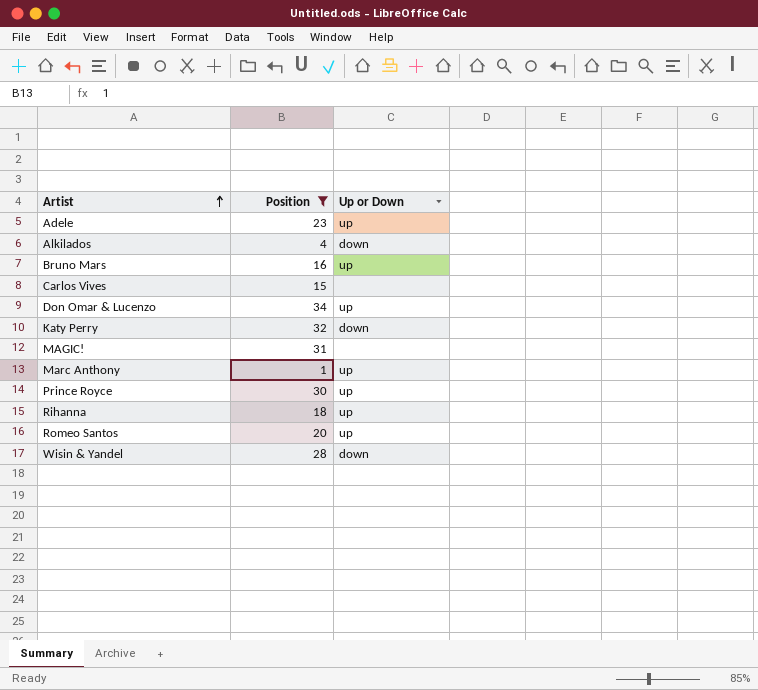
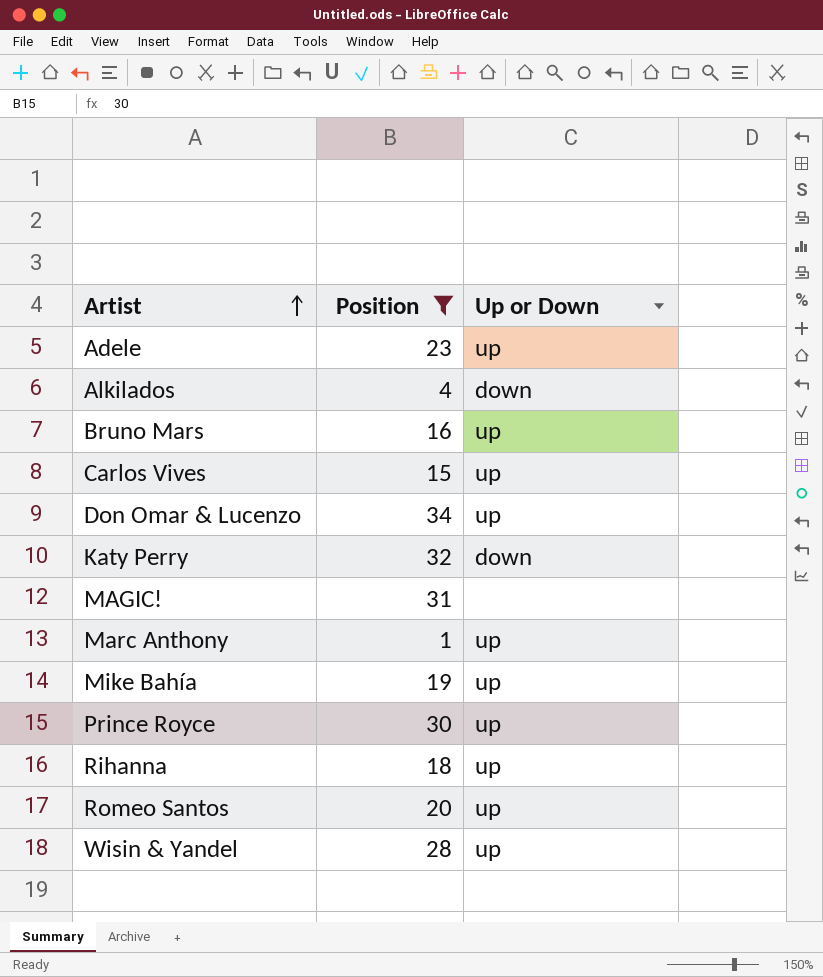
Carlos Vives | Up or Down: none -> up
row Mike Bahía: none -> 19 | up
Wisin & Yandel | Up or Down: down -> up

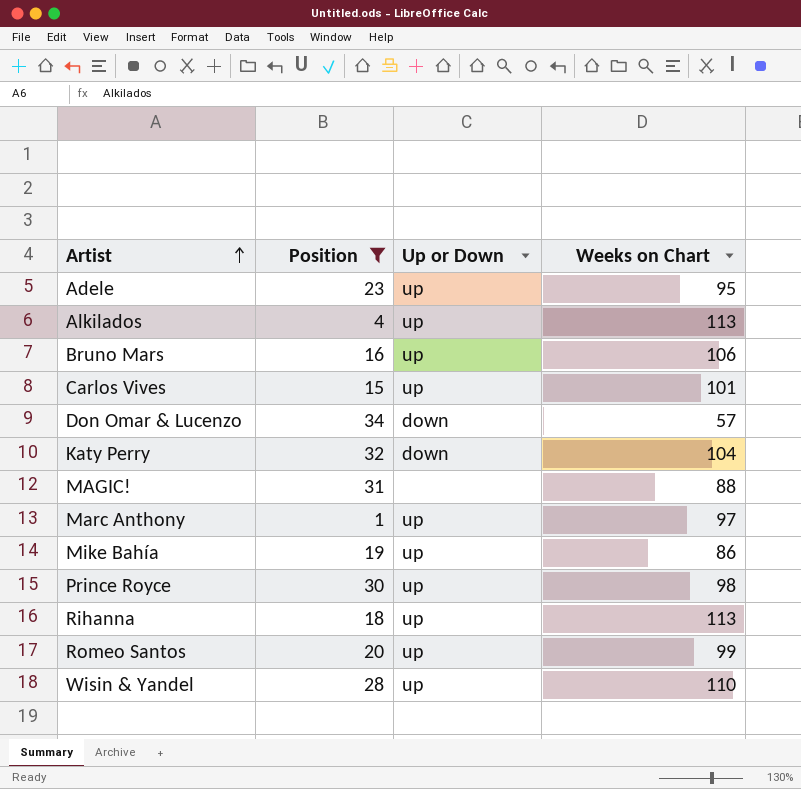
column Weeks on Chart | position: none -> 4
Alkilados | Up or Down: down -> up
Don Omar & Lucenzo | Up or Down: up -> down

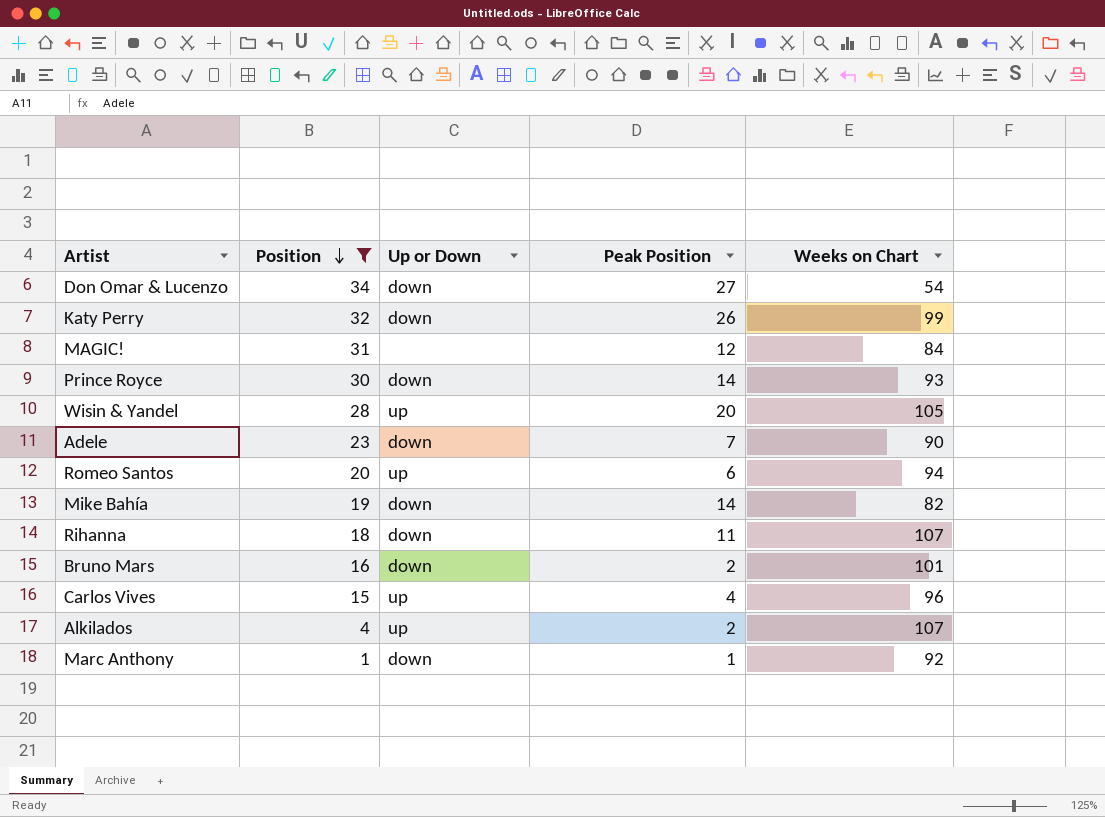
row order: Artist ascending -> Position descending
column Peak Position | position: none -> 4
Don Omar & Lucenzo | Weeks on Chart: 57 -> 54
Katy Perry | Weeks on Chart: 104 -> 99
MAGIC! | Weeks on Chart: 88 -> 84
Prince Royce | Up or Down: up -> down
Prince Royce | Weeks on Chart: 98 -> 93
Wisin & Yandel | Weeks on Chart: 110 -> 105
Adele | Up or Down: up -> down
Adele | Weeks on Chart: 95 -> 90
Romeo Santos | Weeks on Chart: 99 -> 94
Mike Bahía | Up or Down: up -> down
Mike Bahía | Weeks on Chart: 86 -> 82
Rihanna | Up or Down: up -> down
Rihanna | Weeks on Chart: 113 -> 107
Bruno Mars | Up or Down: up -> down
Bruno Mars | Weeks on Chart: 106 -> 101
Carlos Vives | Weeks on Chart: 101 -> 96
Alkilados | Weeks on Chart: 113 -> 107
Marc Anthony | Up or Down: up -> down
Marc Anthony | Weeks on Chart: 97 -> 92

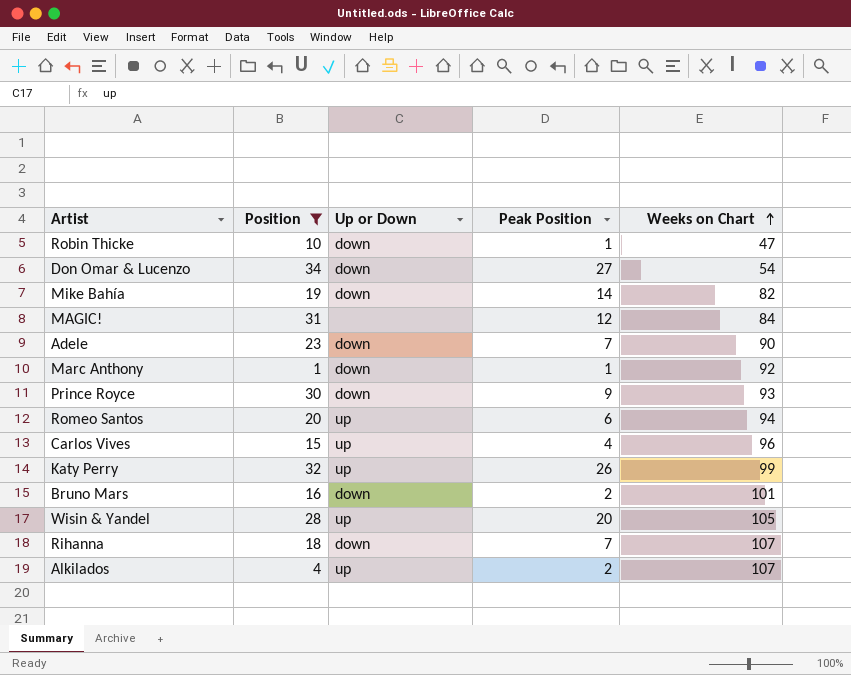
row order: Position descending -> Weeks on Chart ascending
row Robin Thicke: none -> 10 | down | 1 | 47
Prince Royce | Peak Position: 14 -> 9
Katy Perry | Up or Down: down -> up
Rihanna | Peak Position: 11 -> 7

